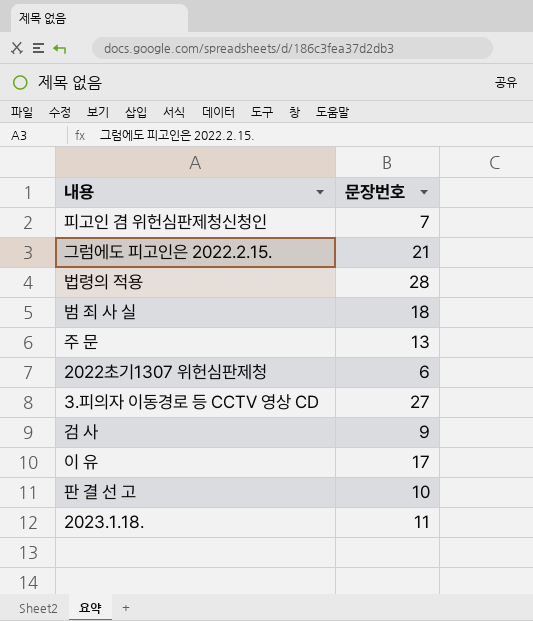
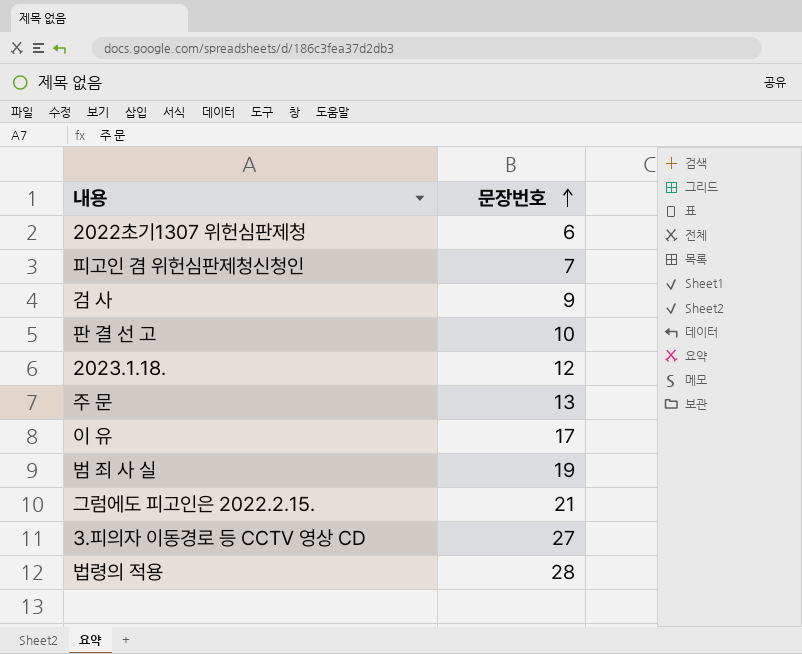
row order: none -> 문장번호 ascending
2023.1.18. | 문장번호: 11 -> 12
범 죄 사 실 | 문장번호: 18 -> 19

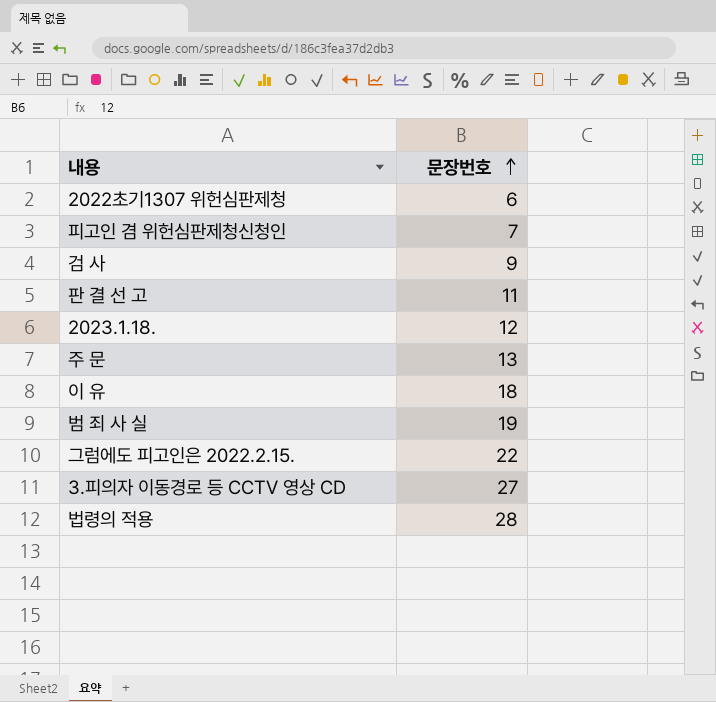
판 결 선 고 | 문장번호: 10 -> 11
이 유 | 문장번호: 17 -> 18
그럼에도 피고인은 2022.2.15. | 문장번호: 21 -> 22

